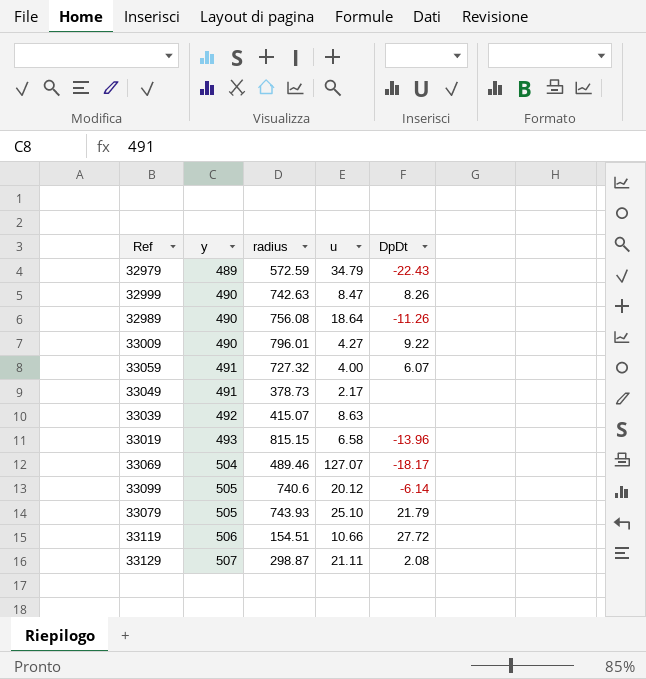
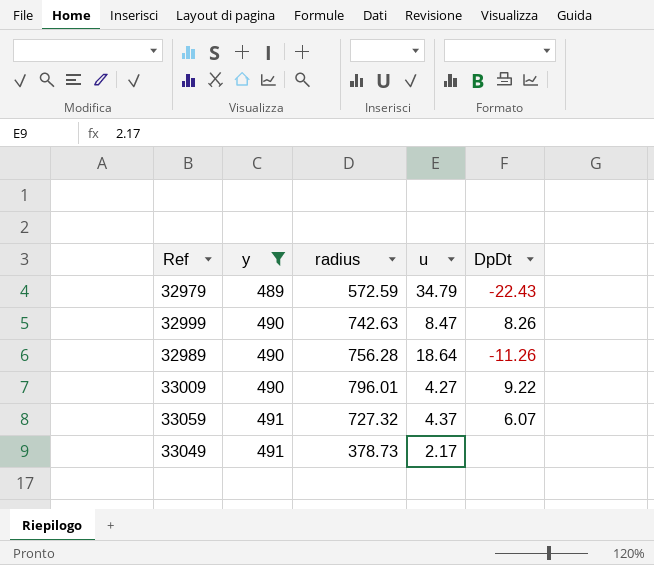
filter: none -> y <= 491
32989 | radius: 756.08 -> 756.28
33059 | u: 4.00 -> 4.37

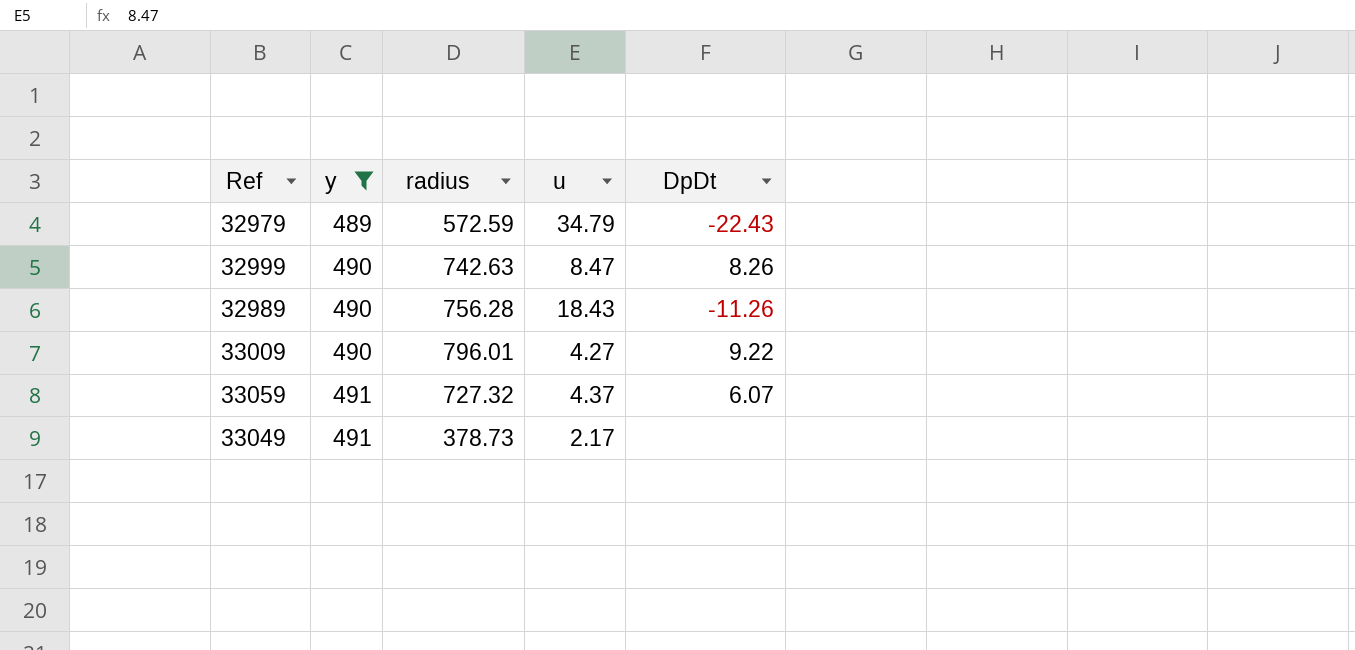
32989 | u: 18.64 -> 18.43

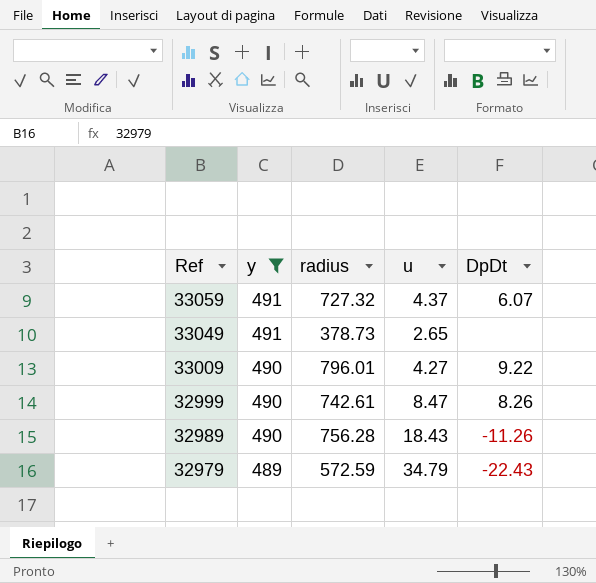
row order: y ascending -> Ref descending
33049 | u: 2.17 -> 2.65
32999 | radius: 742.63 -> 742.61

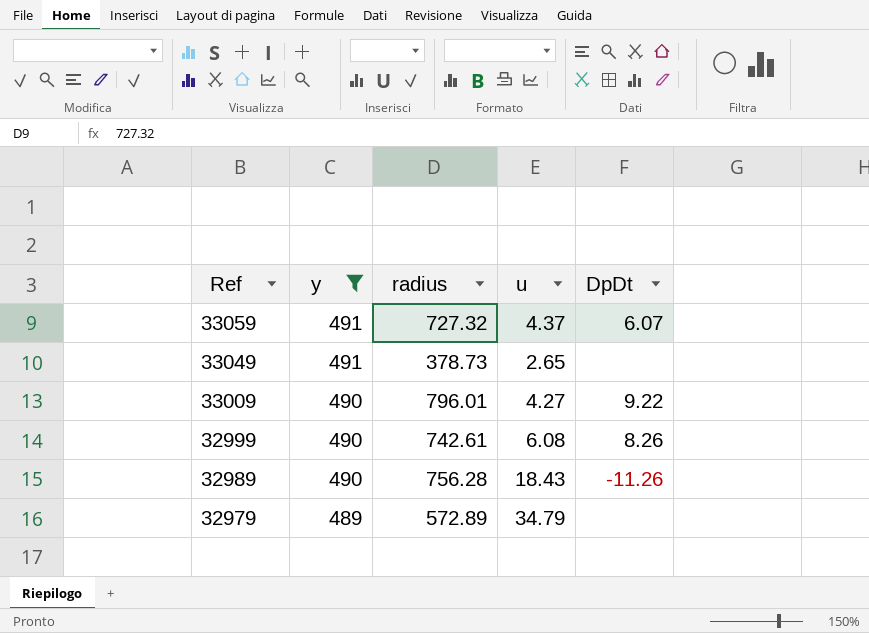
32999 | u: 8.47 -> 6.08
32979 | radius: 572.59 -> 572.89
32979 | DpDt: -22.43 -> none

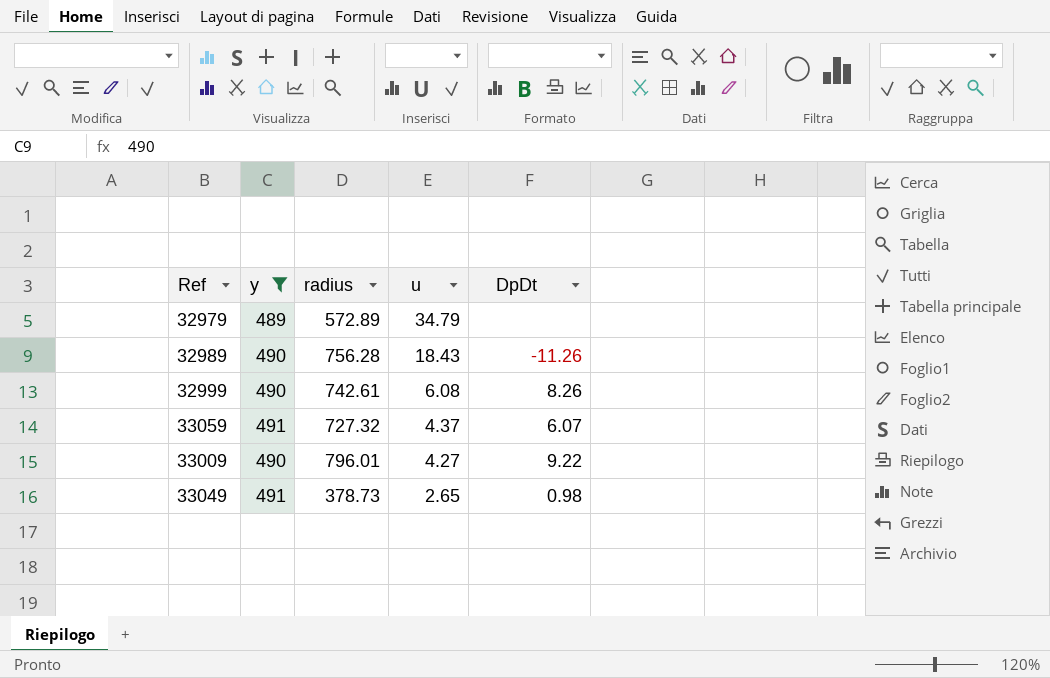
row order: Ref descending -> u descending
33049 | DpDt: none -> 0.98

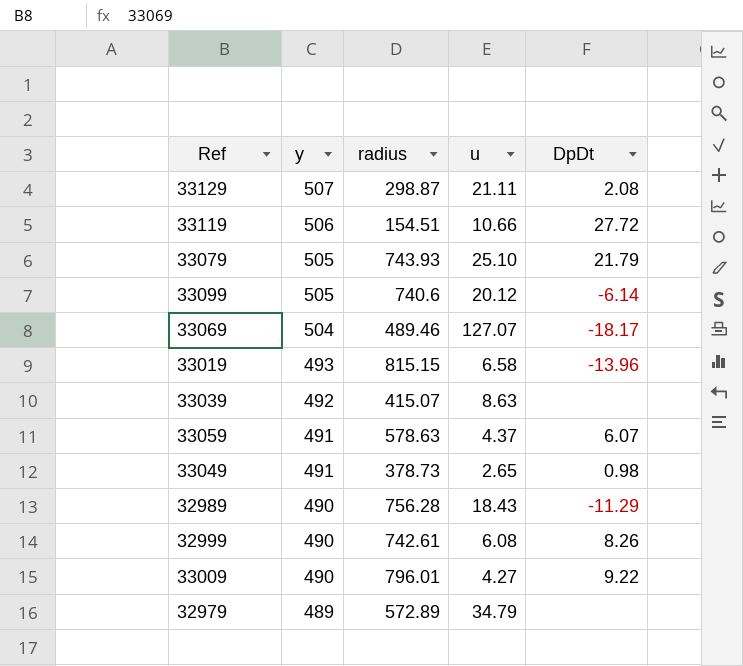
filter: y <= 491 -> none
row order: u descending -> y descending
33059 | radius: 727.32 -> 578.63
32989 | DpDt: -11.26 -> -11.29

